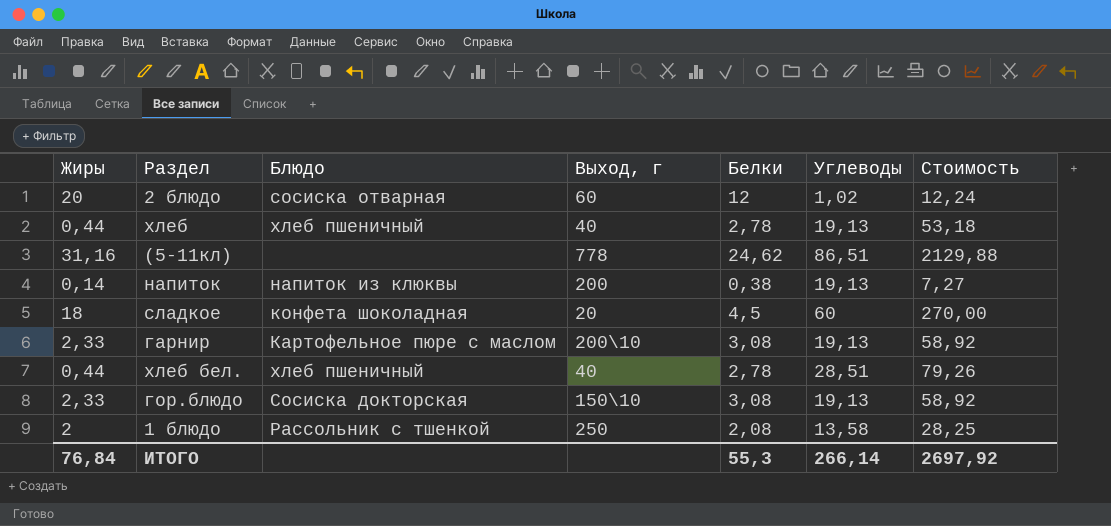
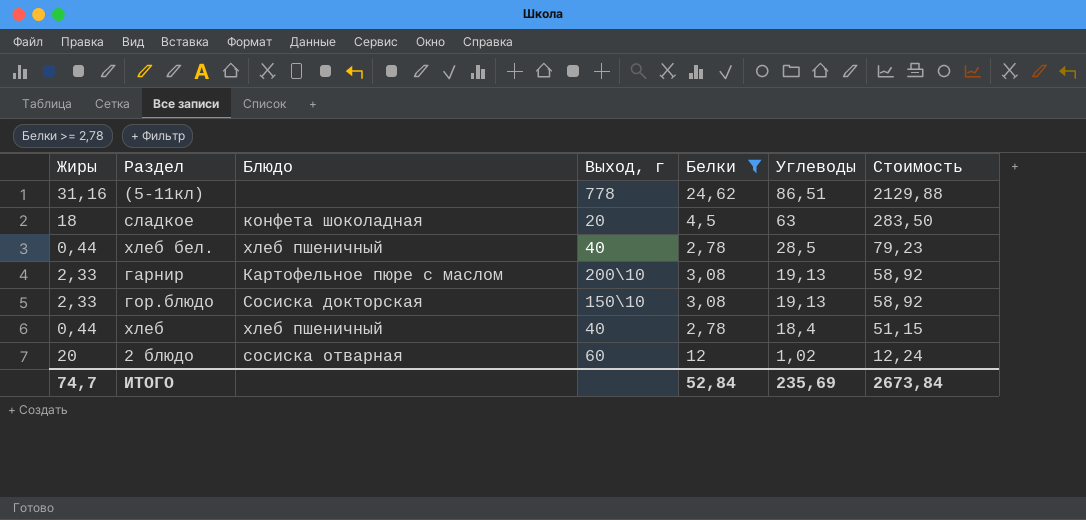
filter: none -> Белки >= 2,78
row order: none -> Углеводы descending
сладкое | Углеводы: 60 -> 63
сладкое | Стоимость: 270,00 -> 283,50
хлеб бел. | Углеводы: 28,51 -> 28,5
хлеб бел. | Стоимость: 79,26 -> 79,23
хлеб | Углеводы: 19,13 -> 18,4
хлеб | Стоимость: 53,18 -> 51,15
ИТОГО | Жиры: 76,84 -> 74,7
ИТОГО | Белки: 55,3 -> 52,84
ИТОГО | Углеводы: 266,14 -> 235,69
ИТОГО | Стоимость: 2697,92 -> 2673,84

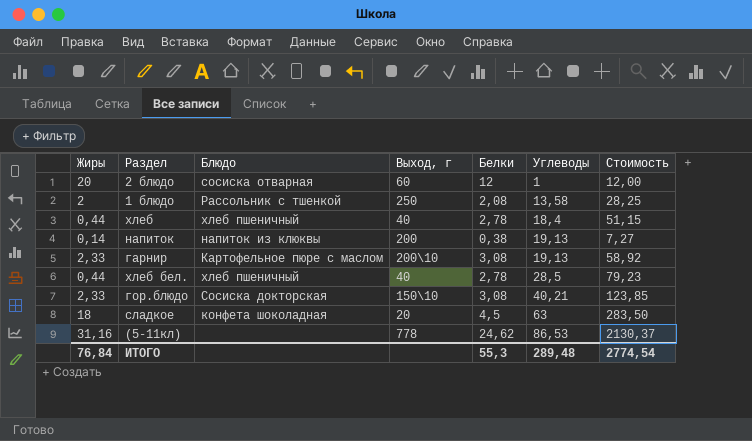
filter: Белки >= 2,78 -> none
row order: Углеводы descending -> Углеводы ascending
2 блюдо | Углеводы: 1,02 -> 1
2 блюдо | Стоимость: 12,24 -> 12,00
гор.блюдо | Углеводы: 19,13 -> 40,21
гор.блюдо | Стоимость: 58,92 -> 123,85
(5-11кл) | Углеводы: 86,51 -> 86,53
(5-11кл) | Стоимость: 2129,88 -> 2130,37
ИТОГО | Жиры: 74,7 -> 76,84
ИТОГО | Белки: 52,84 -> 55,3
ИТОГО | Углеводы: 235,69 -> 289,48
ИТОГО | Стоимость: 2673,84 -> 2774,54

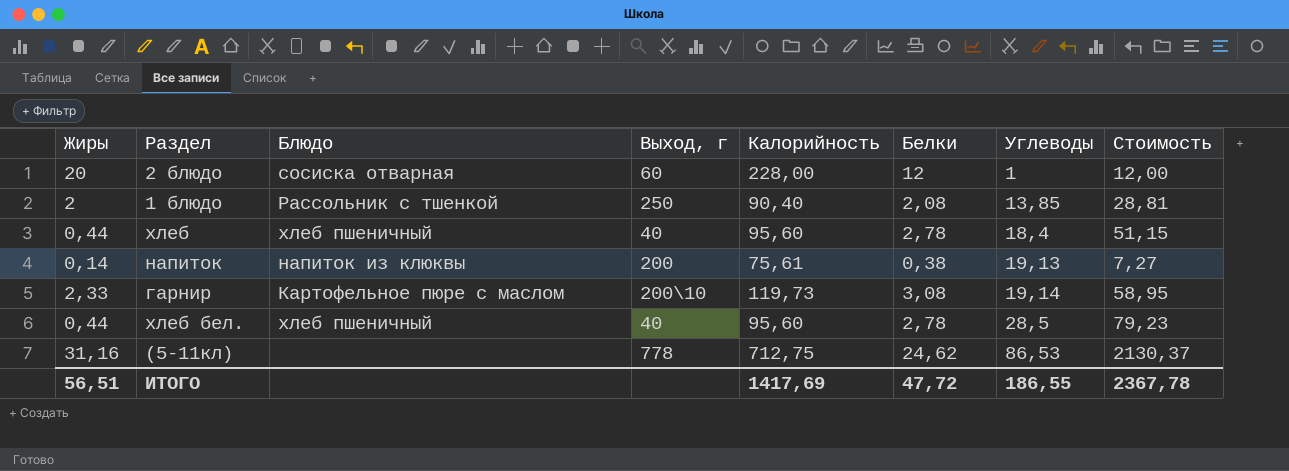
column Калорийность | position: none -> 5
row гор.блюдо: 2,33 | Сосиска докторская | 150\10 | 3,08 | 40,21 | 123,85 -> none
row сладкое: 18 | конфета шоколадная | 20 | 4,5 | 63 | 283,50 -> none
1 блюдо | Углеводы: 13,58 -> 13,85
1 блюдо | Стоимость: 28,25 -> 28,81
гарнир | Углеводы: 19,13 -> 19,14
гарнир | Стоимость: 58,92 -> 58,95
ИТОГО | Жиры: 76,84 -> 56,51
ИТОГО | Белки: 55,3 -> 47,72
ИТОГО | Углеводы: 289,48 -> 186,55
ИТОГО | Стоимость: 2774,54 -> 2367,78

